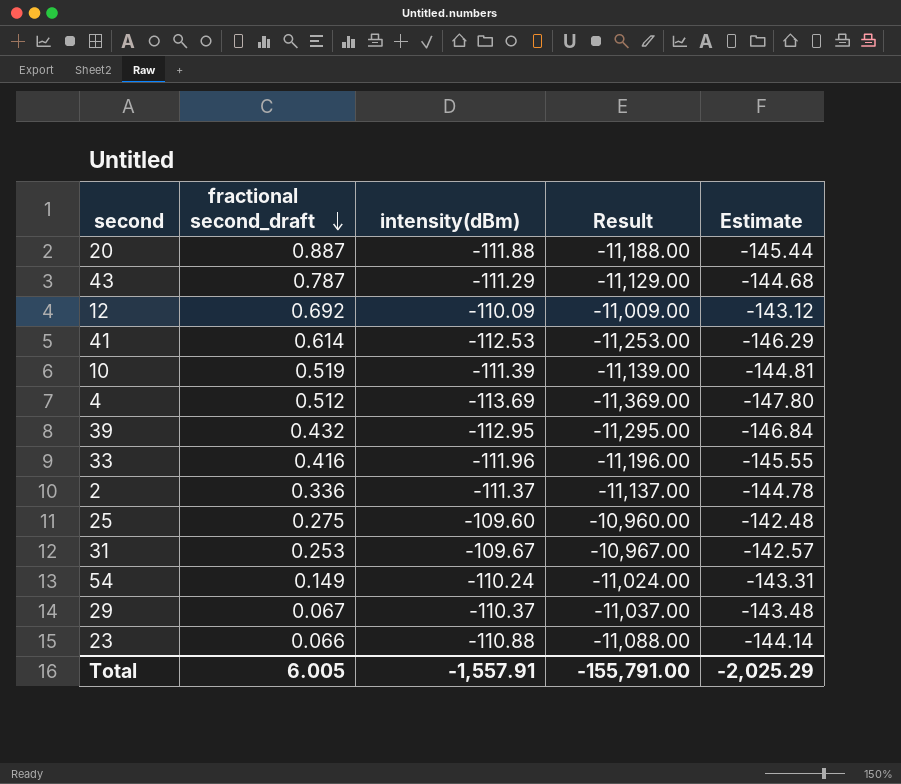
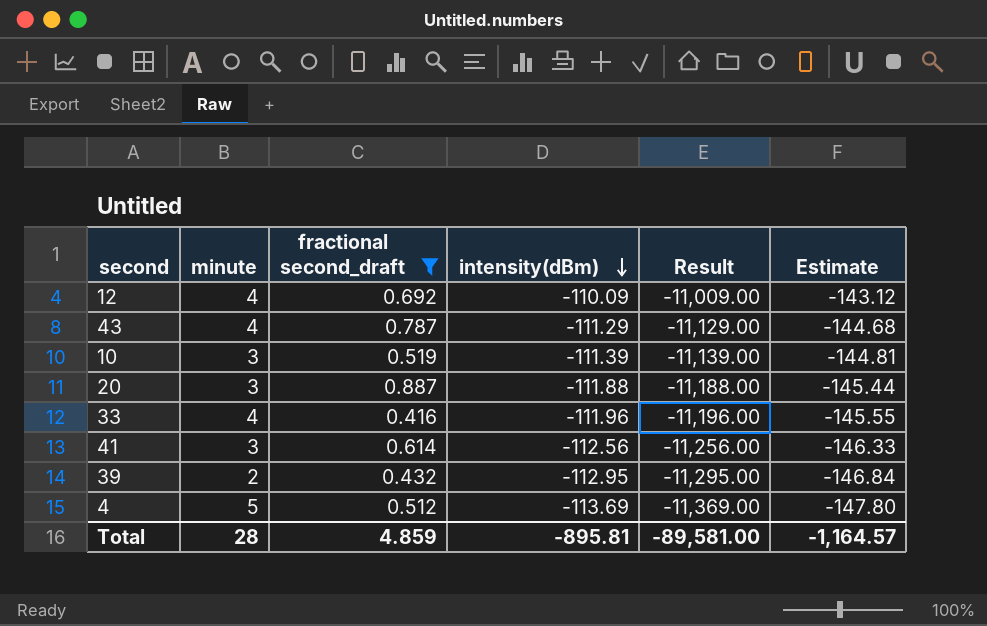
filter: none -> fractional second_draft >= 0.416
row order: fractional second_draft descending -> intensity(dBm) descending
column minute | position: none -> 2
41 | intensity(dBm): -112.53 -> -112.56
41 | Result: -11,253.00 -> -11,256.00
41 | Estimate: -146.29 -> -146.33
Total | fractional second_draft: 6.005 -> 4.859
Total | intensity(dBm): -1,557.91 -> -895.81
Total | Result: -155,791.00 -> -89,581.00
Total | Estimate: -2,025.29 -> -1,164.57

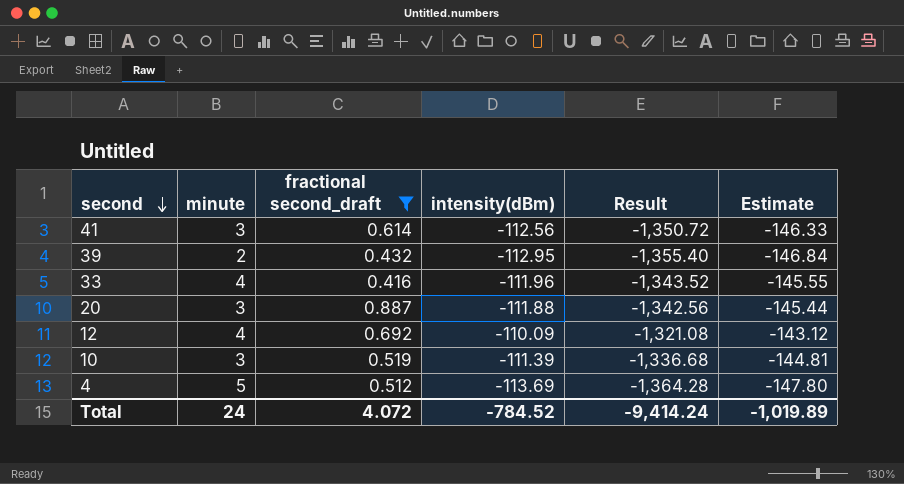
row order: intensity(dBm) descending -> second descending
column Result | formula: [intensity(dBm)] * 100 -> [intensity(dBm)] * 12
row 43: 4 | 0.787 | -111.29 | -11,129.00 | -144.68 -> none
Total | minute: 28 -> 24
Total | fractional second_draft: 4.859 -> 4.072
Total | intensity(dBm): -895.81 -> -784.52
Total | Result: -89,581.00 -> -9,414.24
Total | Estimate: -1,164.57 -> -1,019.89

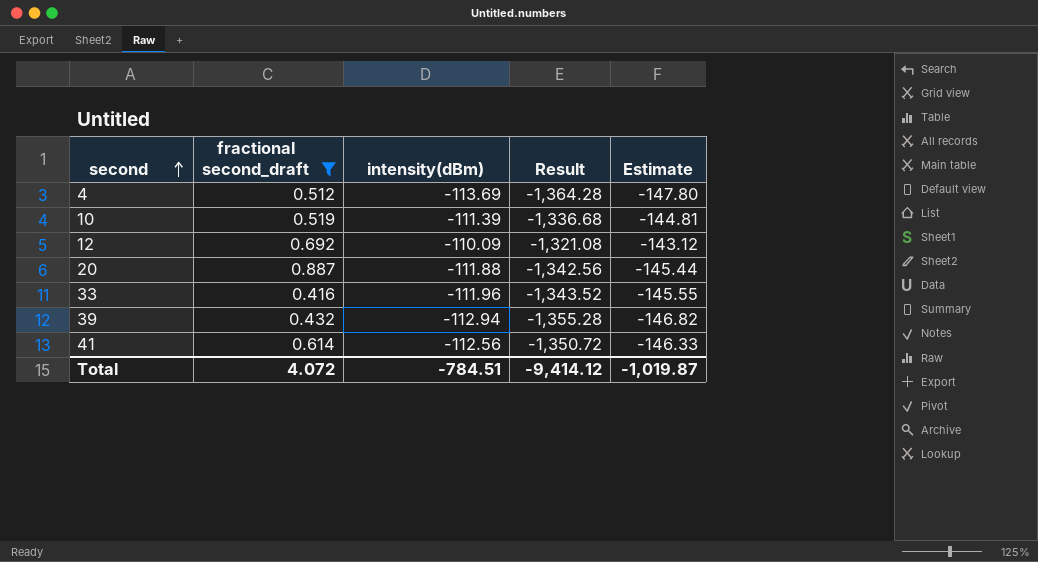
row order: second descending -> second ascending
column minute | position: 2 -> none
39 | intensity(dBm): -112.95 -> -112.94
39 | Result: -1,355.40 -> -1,355.28
39 | Estimate: -146.84 -> -146.82
Total | intensity(dBm): -784.52 -> -784.51
Total | Result: -9,414.24 -> -9,414.12
Total | Estimate: -1,019.89 -> -1,019.87

